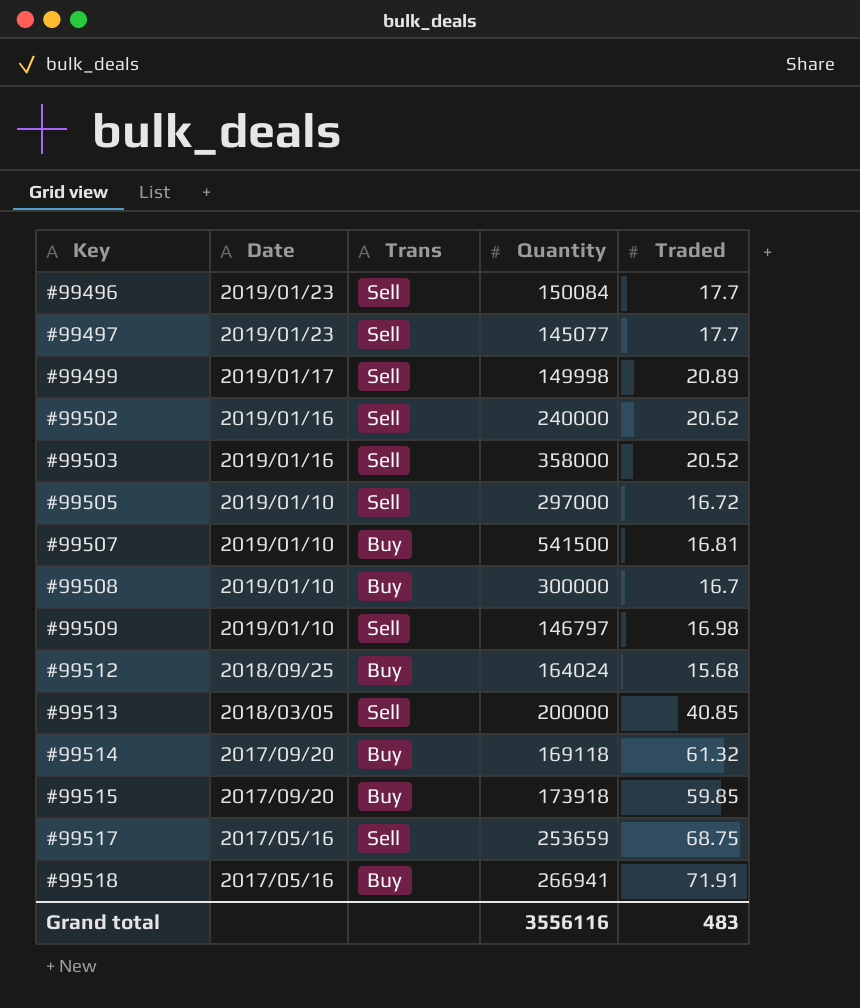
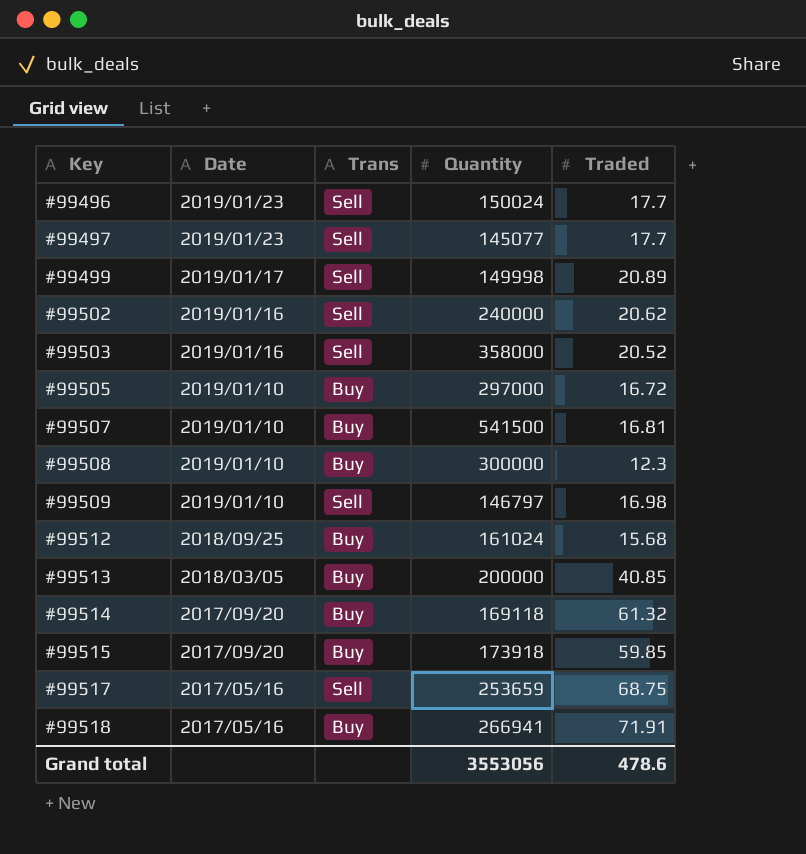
#99496 | Quantity: 150084 -> 150024
#99505 | Trans: Sell -> Buy
#99508 | Traded: 16.7 -> 12.3
#99512 | Quantity: 164024 -> 161024
#99513 | Trans: Sell -> Buy
Grand total | Quantity: 3556116 -> 3553056
Grand total | Traded: 483 -> 478.6

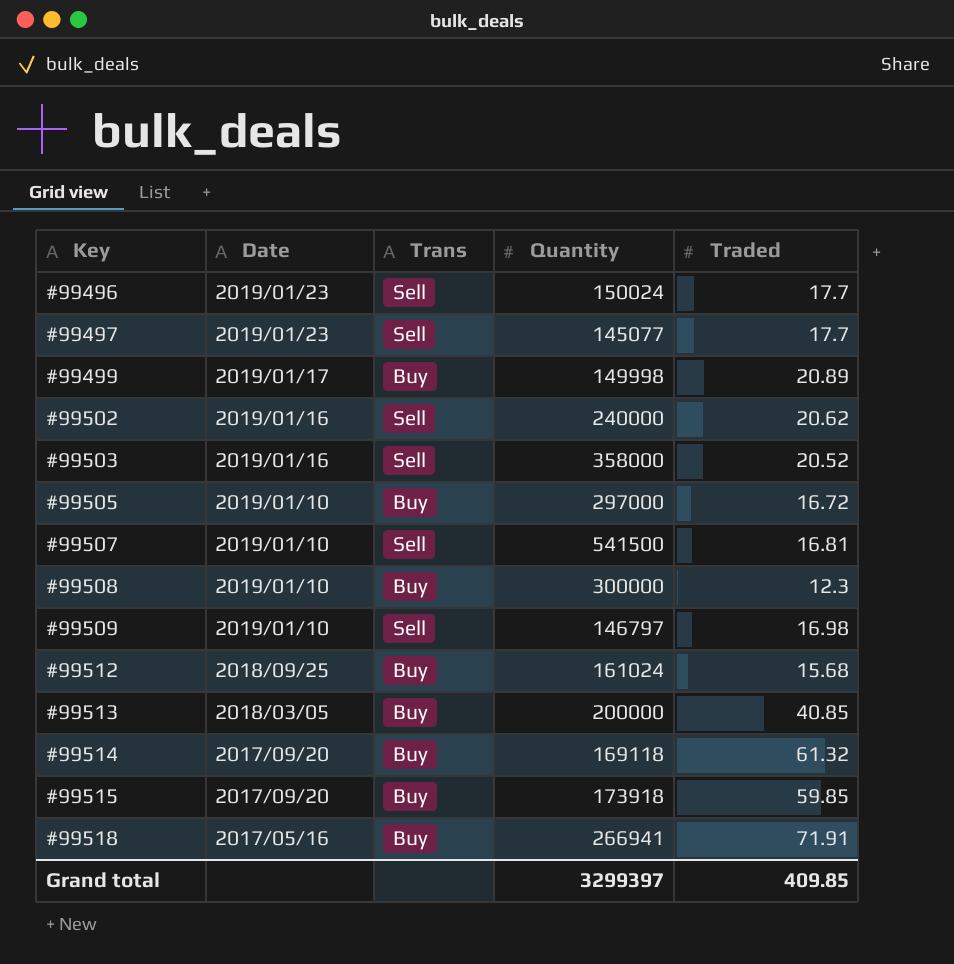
row #99517: 2017/05/16 | Sell | 253659 | 68.75 -> none
#99499 | Trans: Sell -> Buy
#99507 | Trans: Buy -> Sell
Grand total | Quantity: 3553056 -> 3299397
Grand total | Traded: 478.6 -> 409.85

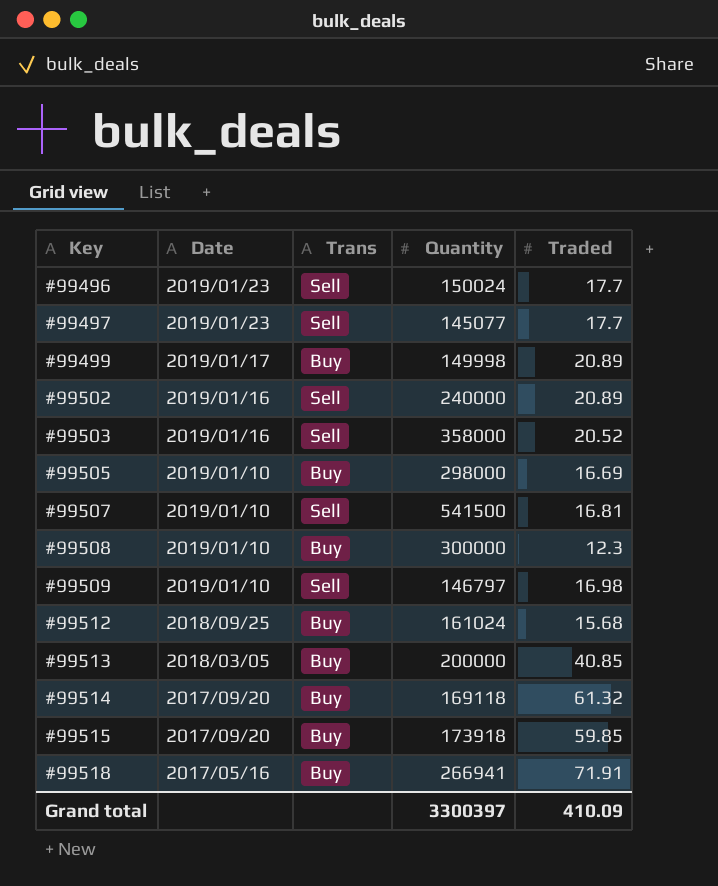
#99502 | Traded: 20.62 -> 20.89
#99505 | Quantity: 297000 -> 298000
#99505 | Traded: 16.72 -> 16.69
Grand total | Quantity: 3299397 -> 3300397
Grand total | Traded: 409.85 -> 410.09

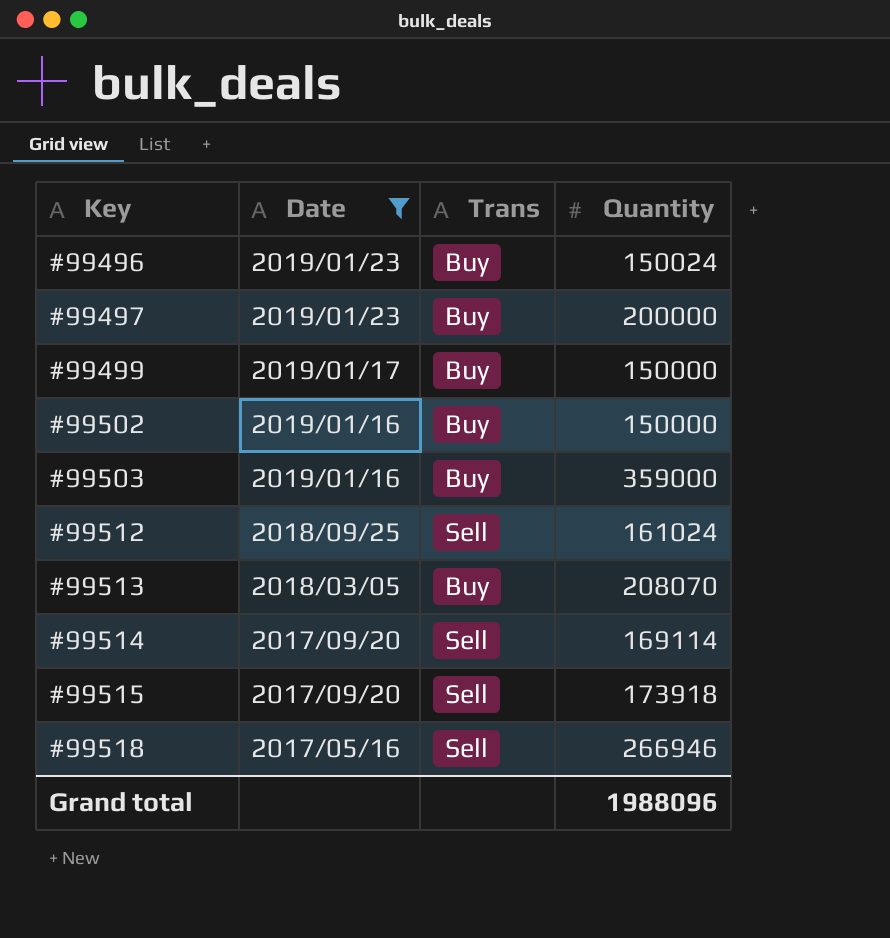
filter: none -> Date != 2019/01/10
column Traded | position: 5 -> none
#99496 | Trans: Sell -> Buy
#99497 | Trans: Sell -> Buy
#99497 | Quantity: 145077 -> 200000
#99499 | Quantity: 149998 -> 150000
#99502 | Trans: Sell -> Buy
#99502 | Quantity: 240000 -> 150000
#99503 | Trans: Sell -> Buy
#99503 | Quantity: 358000 -> 359000
#99512 | Trans: Buy -> Sell
#99513 | Quantity: 200000 -> 208070
#99514 | Trans: Buy -> Sell
#99514 | Quantity: 169118 -> 169114
#99515 | Trans: Buy -> Sell
#99518 | Trans: Buy -> Sell
#99518 | Quantity: 266941 -> 266946
Grand total | Quantity: 3300397 -> 1988096

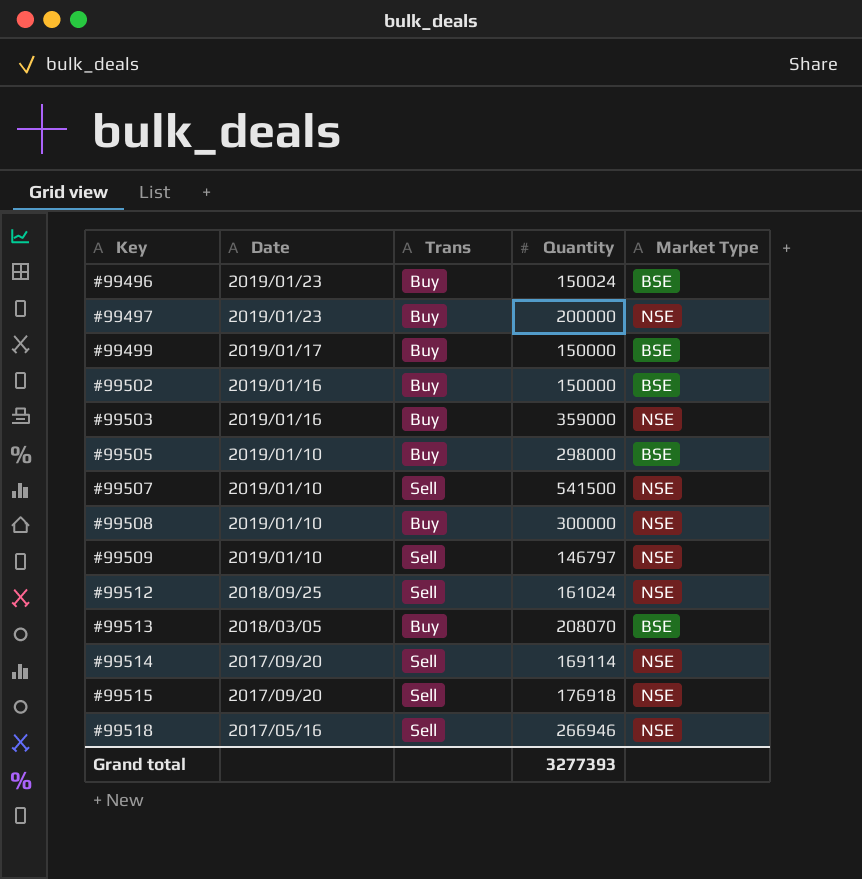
filter: Date != 2019/01/10 -> none
column Market Type | position: none -> 5
#99515 | Quantity: 173918 -> 176918
Grand total | Quantity: 1988096 -> 3277393

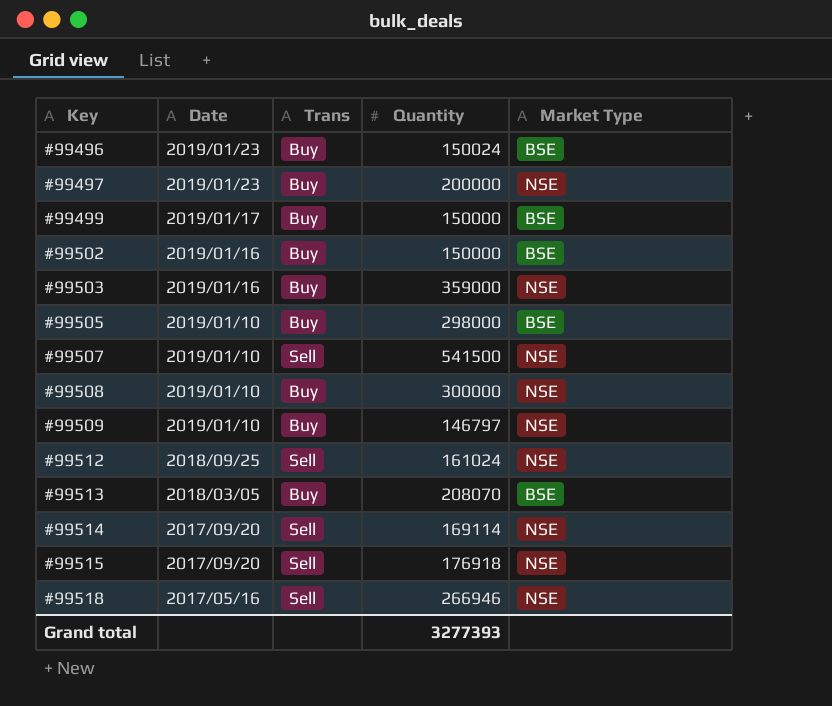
#99509 | Trans: Sell -> Buy

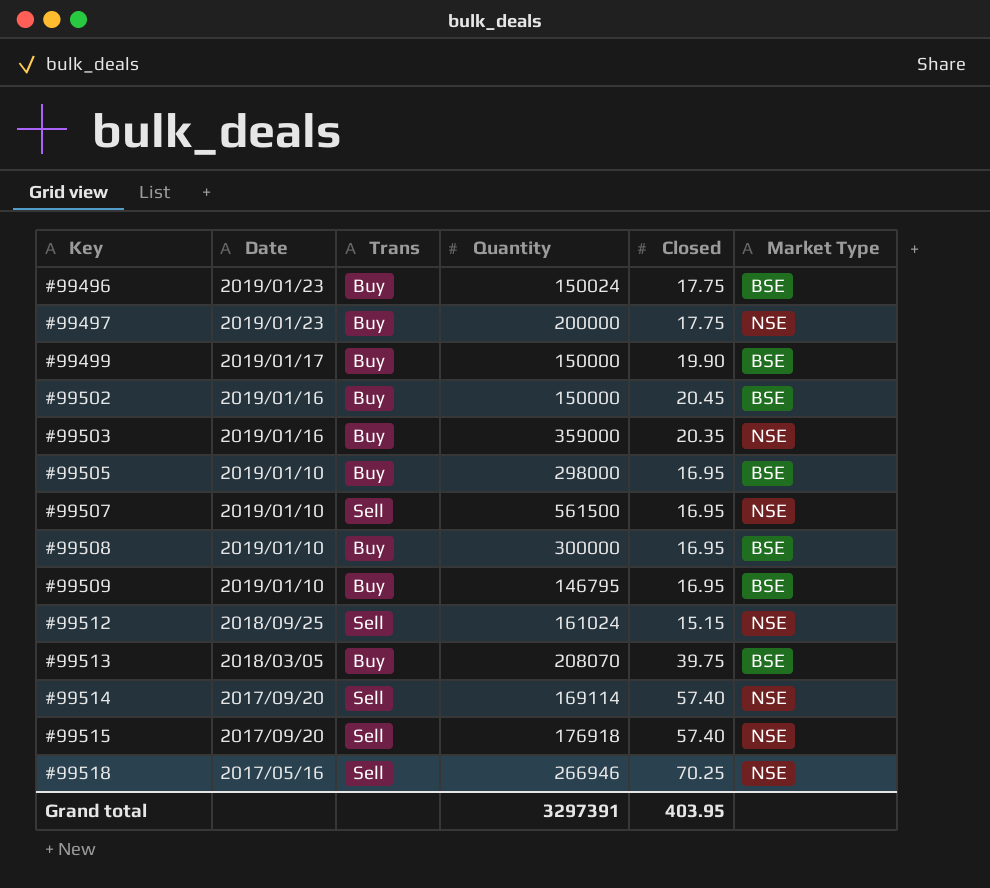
column Closed | position: none -> 5
#99507 | Quantity: 541500 -> 561500
#99508 | Market Type: NSE -> BSE
#99509 | Quantity: 146797 -> 146795
#99509 | Market Type: NSE -> BSE
Grand total | Quantity: 3277393 -> 3297391

